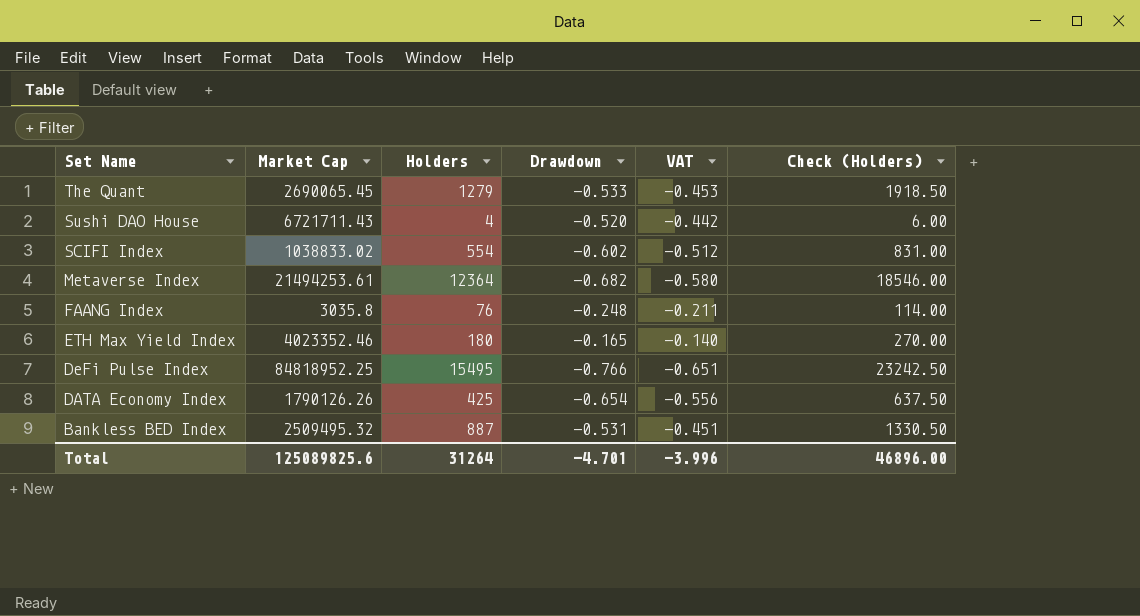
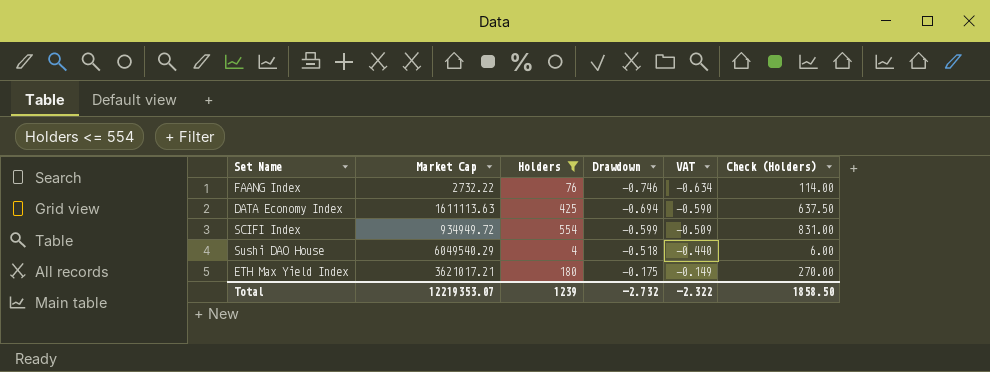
filter: none -> Holders <= 554
row order: Set Name descending -> Drawdown ascending
FAANG Index | Market Cap: 3035.8 -> 2732.22
FAANG Index | Drawdown: -0.248 -> -0.746
FAANG Index | VAT: -0.211 -> -0.634
DATA Economy Index | Market Cap: 1790126.26 -> 1611113.63
DATA Economy Index | Drawdown: -0.654 -> -0.694
DATA Economy Index | VAT: -0.556 -> -0.590
SCIFI Index | Market Cap: 1038833.02 -> 934949.72
SCIFI Index | Drawdown: -0.602 -> -0.599
SCIFI Index | VAT: -0.512 -> -0.509
Sushi DAO House | Market Cap: 6721711.43 -> 6049540.29
Sushi DAO House | Drawdown: -0.520 -> -0.518
Sushi DAO House | VAT: -0.442 -> -0.440
ETH Max Yield Index | Market Cap: 4023352.46 -> 3621017.21
ETH Max Yield Index | Drawdown: -0.165 -> -0.175
ETH Max Yield Index | VAT: -0.140 -> -0.149
Total | Market Cap: 125089825.6 -> 12219353.07
Total | Holders: 31264 -> 1239
Total | Drawdown: -4.701 -> -2.732
Total | VAT: -3.996 -> -2.322
Total | Check (Holders): 46896.00 -> 1858.50

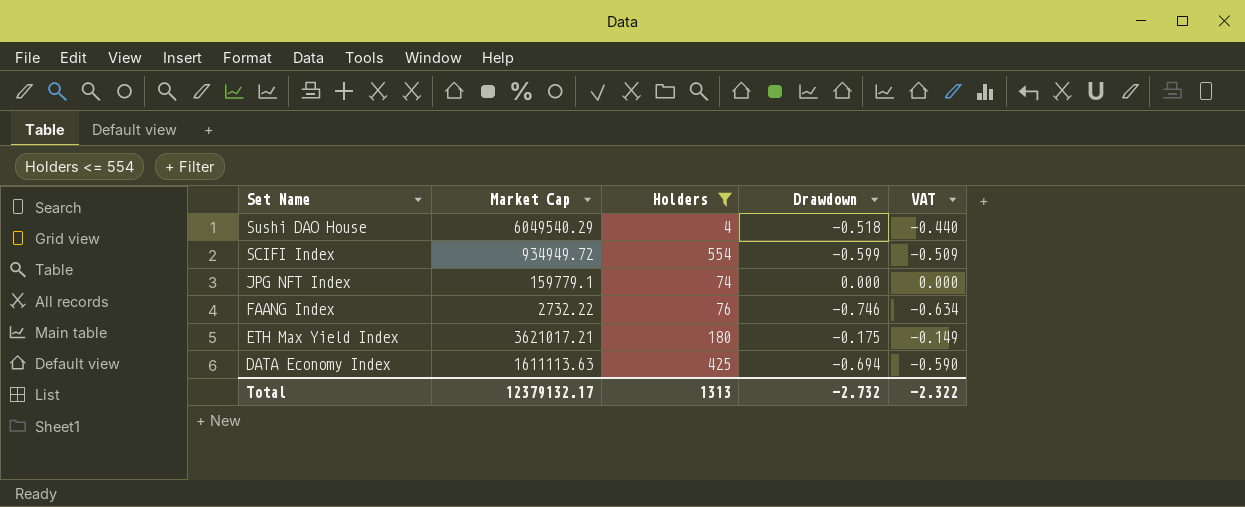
row order: Drawdown ascending -> Set Name descending
column Check (Holders) | formula: [Holders] * 1.5 -> none
row JPG NFT Index: none -> 159779.1 | 74 | 0.000 | 0.000
Total | Market Cap: 12219353.07 -> 12379132.17
Total | Holders: 1239 -> 1313

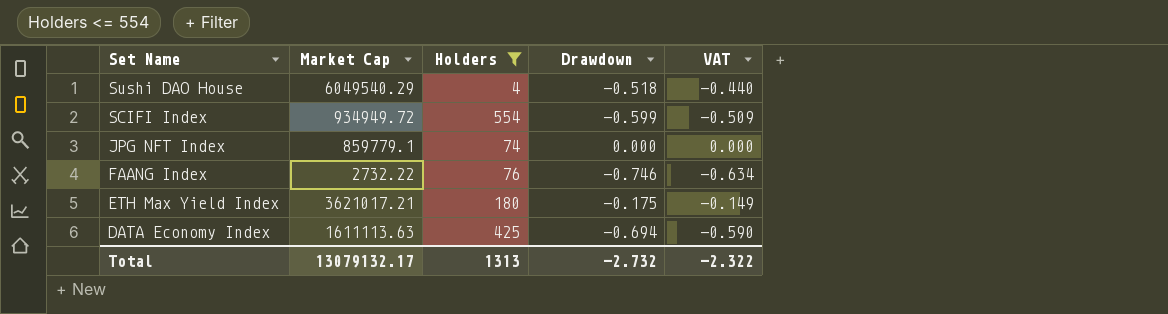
JPG NFT Index | Market Cap: 159779.1 -> 859779.1
Total | Market Cap: 12379132.17 -> 13079132.17

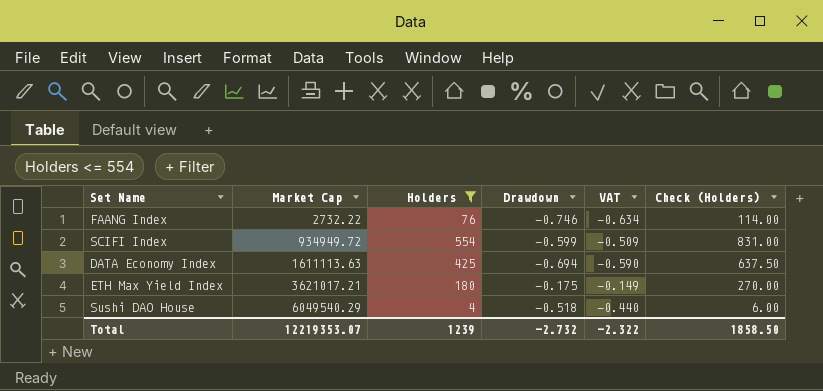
row order: Set Name descending -> Market Cap ascending
column Check (Holders) | formula: none -> [Holders] * 1.5
row JPG NFT Index: 859779.1 | 74 | 0.000 | 0.000 -> none
Total | Market Cap: 13079132.17 -> 12219353.07
Total | Holders: 1313 -> 1239

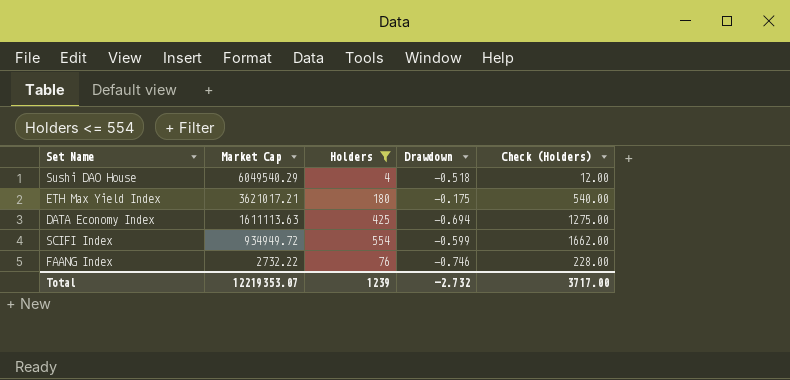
row order: Market Cap ascending -> Market Cap descending
column VAT | formula: [Drawdown] * 0.85 -> none
column Check (Holders) | formula: [Holders] * 1.5 -> [Holders] * 3
Total | Check (Holders): 1858.50 -> 3717.00

